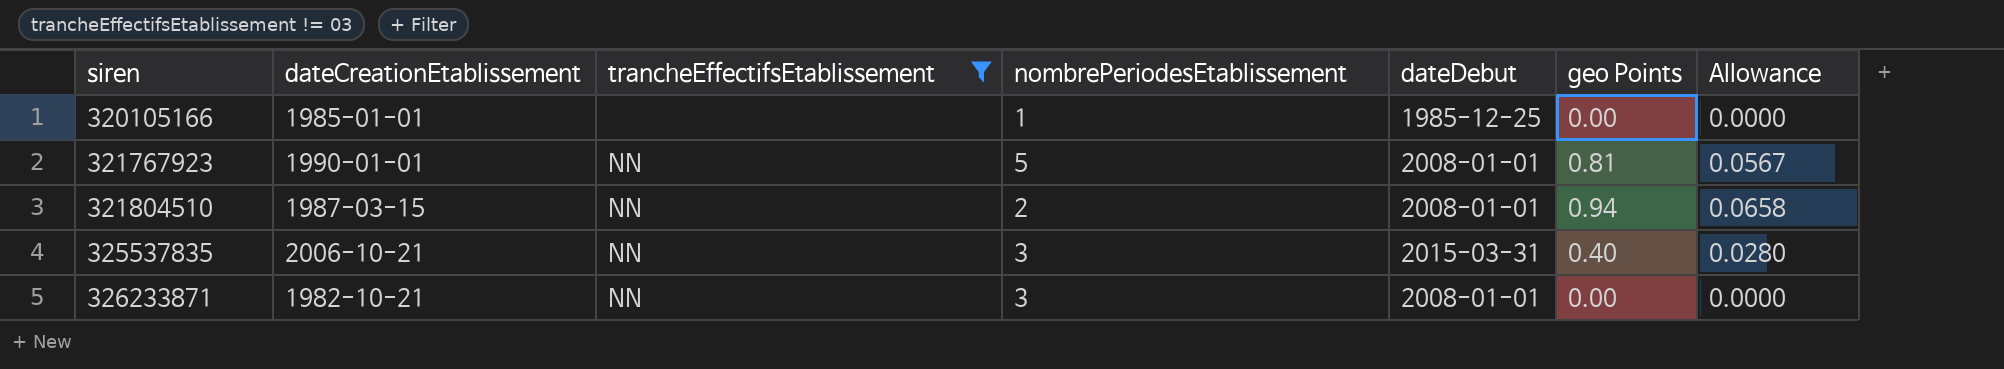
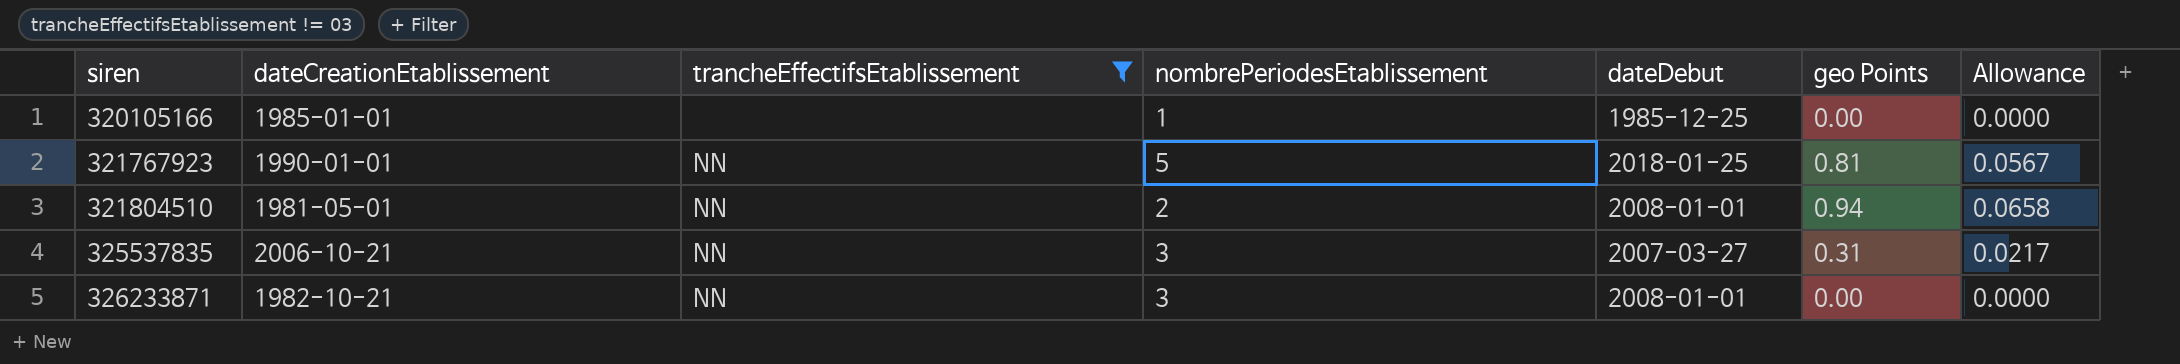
321767923 | dateDebut: 2008-01-01 -> 2018-01-25
321804510 | dateCreationEtablissement: 1987-03-15 -> 1981-05-01
325537835 | dateDebut: 2015-03-31 -> 2007-03-27
325537835 | geo Points: 0.40 -> 0.31
325537835 | Allowance: 0.0280 -> 0.0217

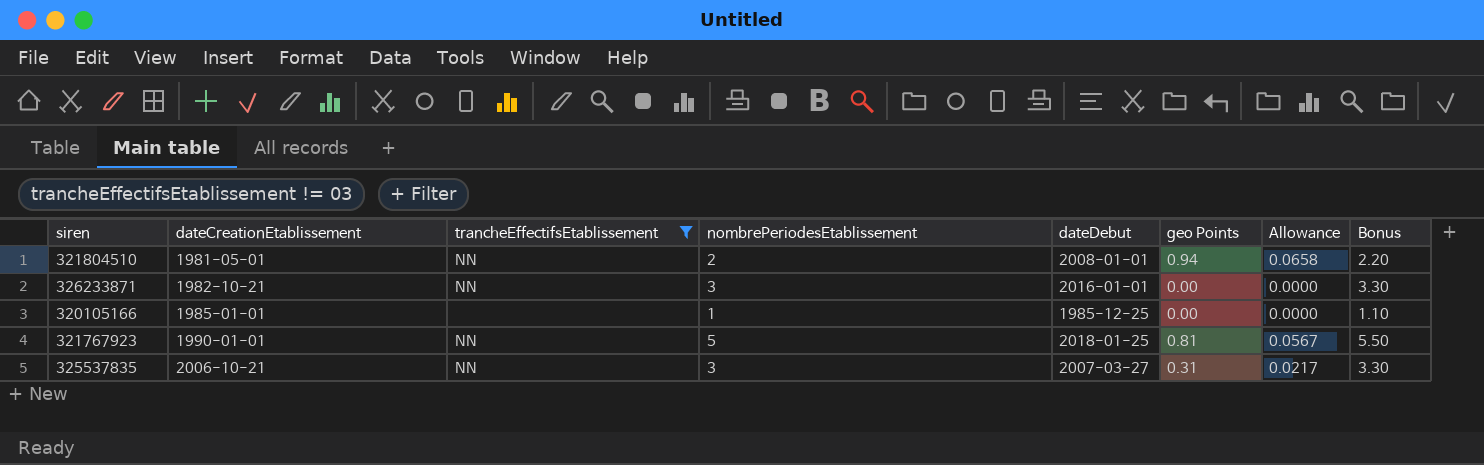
row order: siren ascending -> dateCreationEtablissement ascending
column Bonus | formula: none -> [nombrePeriodesEtablissement] * 1.1
326233871 | dateDebut: 2008-01-01 -> 2016-01-01

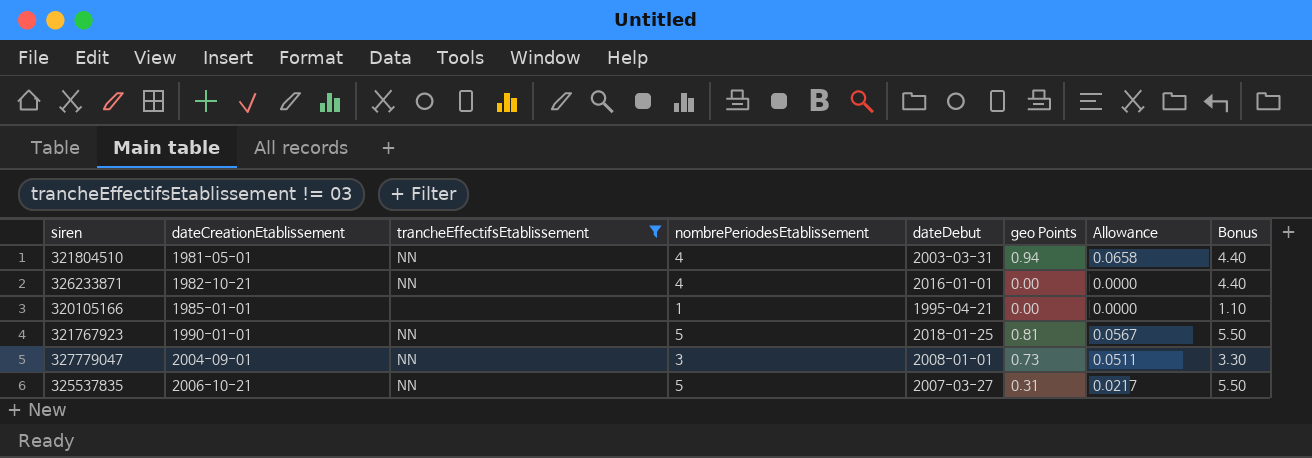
321804510 | nombrePeriodesEtablissement: 2 -> 4
321804510 | dateDebut: 2008-01-01 -> 2003-03-31
321804510 | Bonus: 2.20 -> 4.40
326233871 | nombrePeriodesEtablissement: 3 -> 4
326233871 | Bonus: 3.30 -> 4.40
320105166 | dateDebut: 1985-12-25 -> 1995-04-21
row 327779047: none -> 2004-09-01 | NN | 3 | 2008-01-01 | 0.73 | 0.0511 | 3.30
325537835 | nombrePeriodesEtablissement: 3 -> 5
325537835 | Bonus: 3.30 -> 5.50

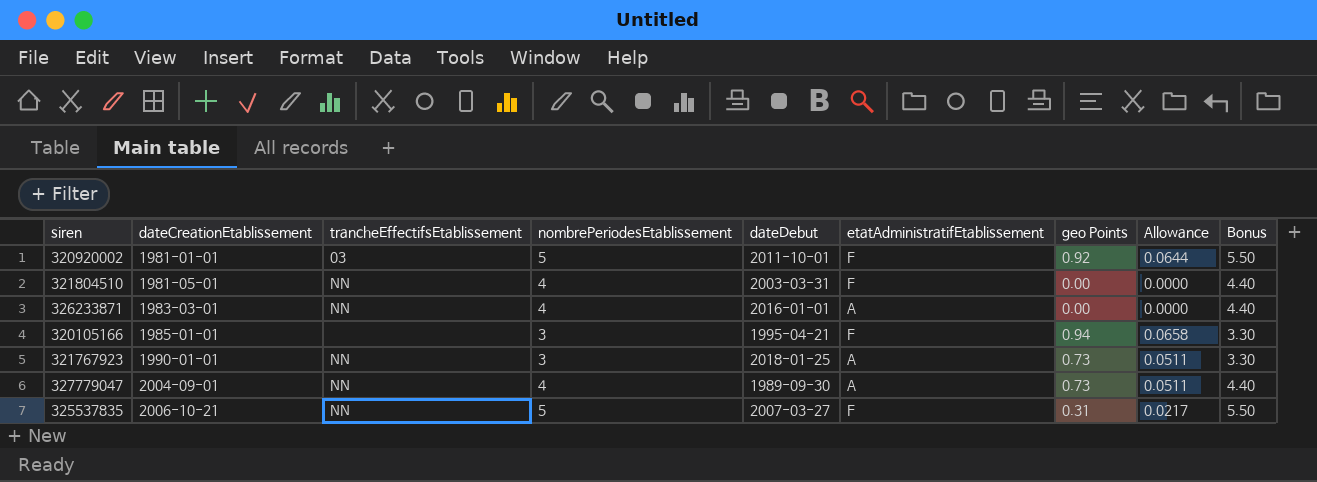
filter: trancheEffectifsEtablissement != 03 -> none
column etatAdministratifEtablissement | position: none -> 6
321804510 | geo Points: 0.94 -> 0.00
321804510 | Allowance: 0.0658 -> 0.0000
326233871 | dateCreationEtablissement: 1982-10-21 -> 1983-03-01
320105166 | nombrePeriodesEtablissement: 1 -> 3
320105166 | geo Points: 0.00 -> 0.94
320105166 | Allowance: 0.0000 -> 0.0658
320105166 | Bonus: 1.10 -> 3.30
321767923 | nombrePeriodesEtablissement: 5 -> 3
321767923 | geo Points: 0.81 -> 0.73
321767923 | Allowance: 0.0567 -> 0.0511
321767923 | Bonus: 5.50 -> 3.30
327779047 | nombrePeriodesEtablissement: 3 -> 4
327779047 | dateDebut: 2008-01-01 -> 1989-09-30
327779047 | Bonus: 3.30 -> 4.40

